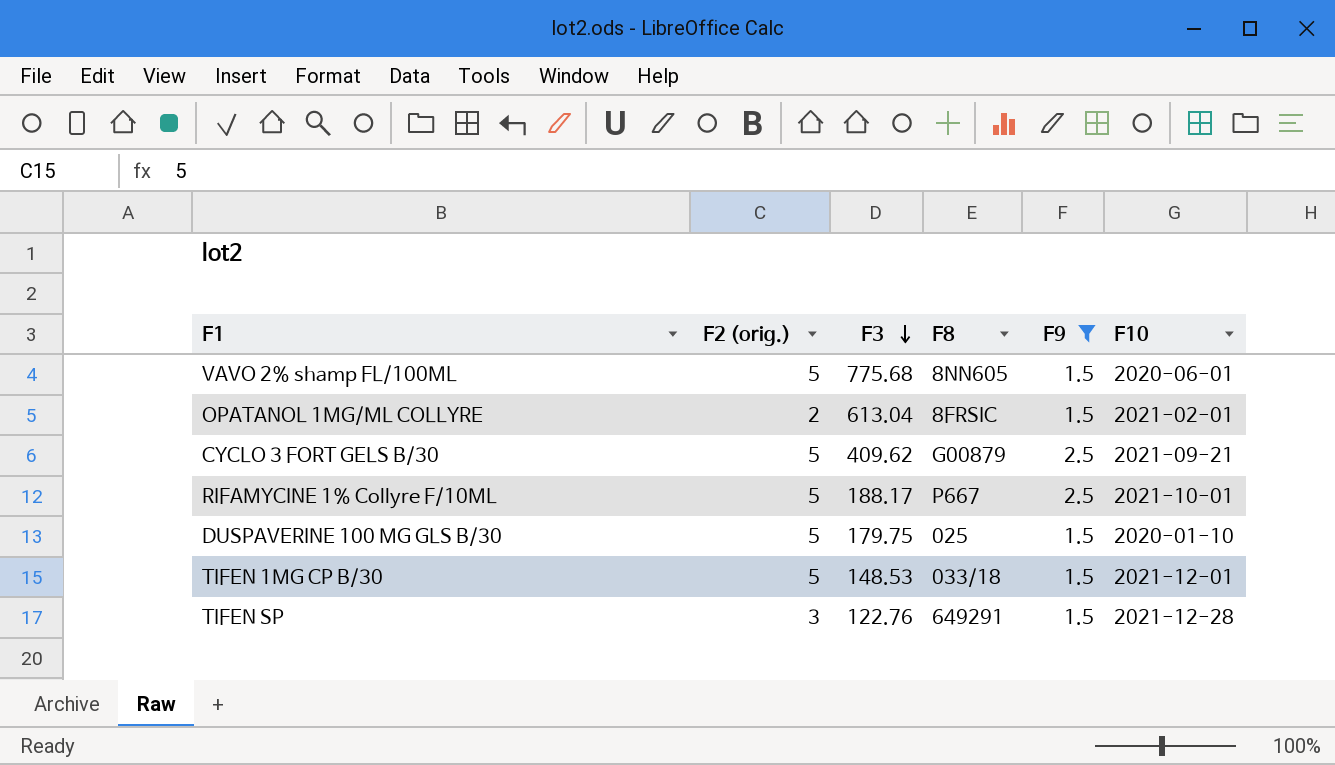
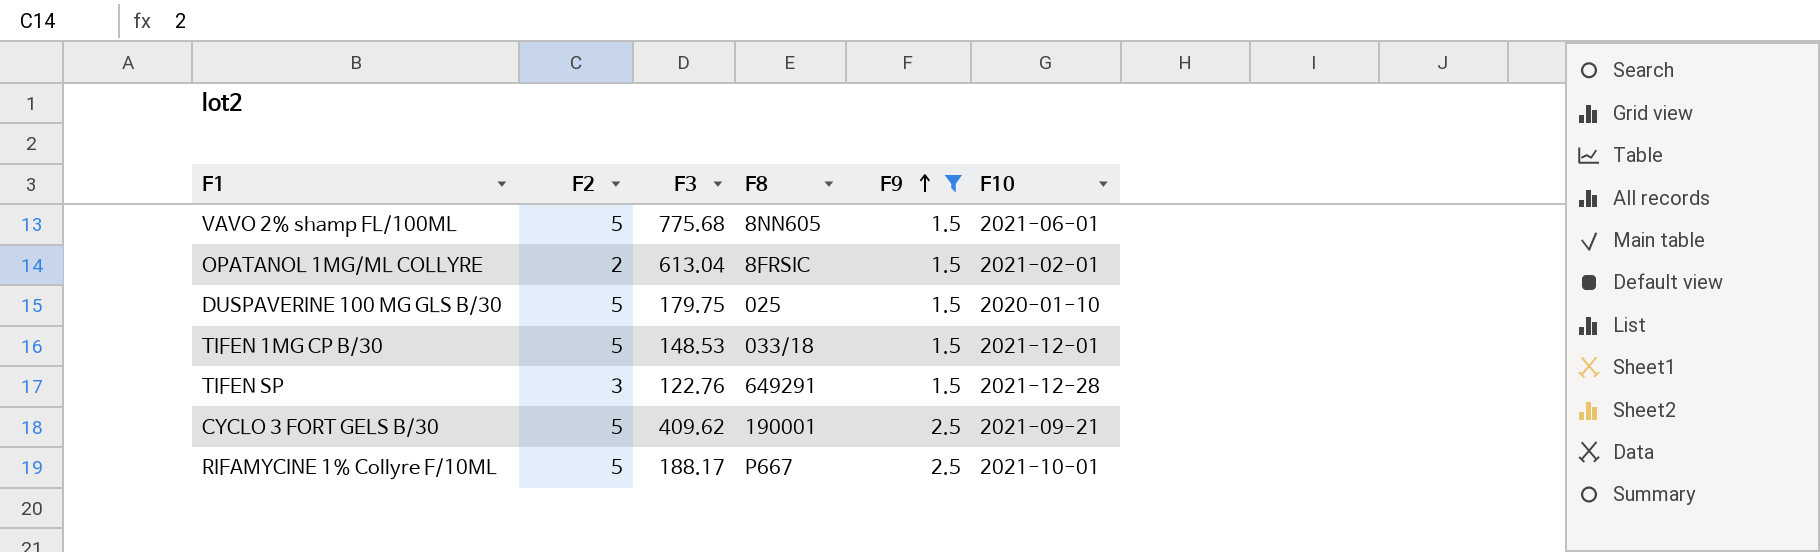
row order: F3 descending -> F9 ascending
column name: F2 (orig.) -> F2
VAVO 2% shamp FL/100ML | F10: 2020-06-01 -> 2021-06-01
CYCLO 3 FORT GELS B/30 | F8: G00879 -> 190001

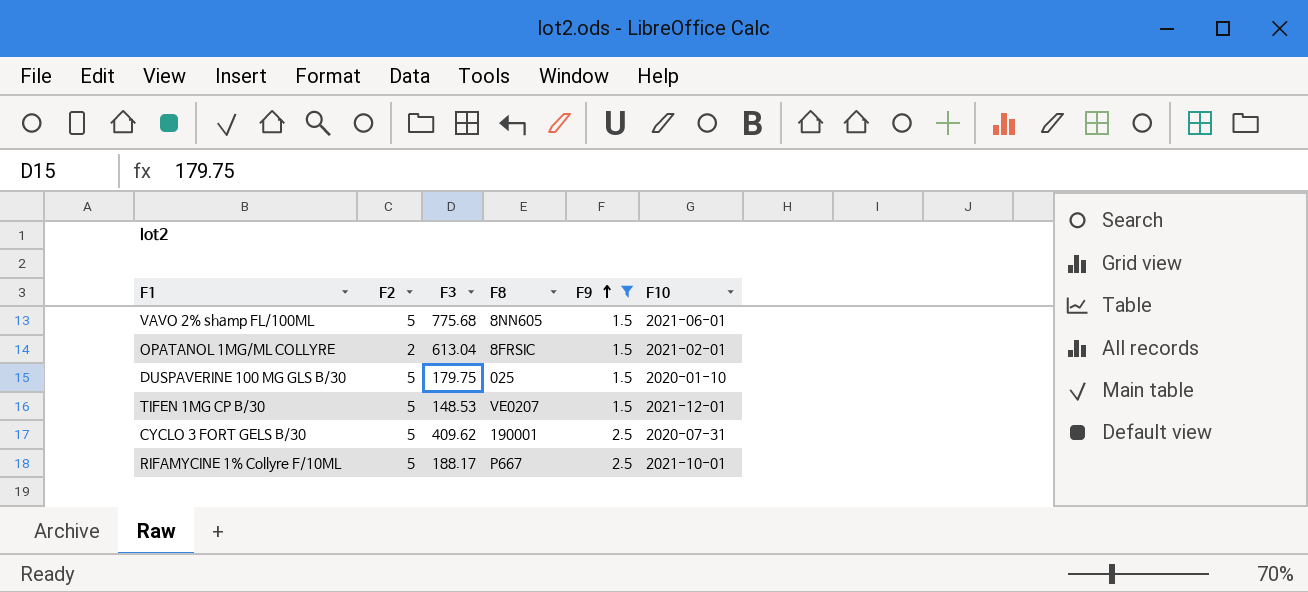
row TIFEN SP: 3 | 122.76 | 649291 | 1.5 | 2021-12-28 -> none
TIFEN 1MG CP B/30 | F8: 033/18 -> VE0207
CYCLO 3 FORT GELS B/30 | F10: 2021-09-21 -> 2020-07-31

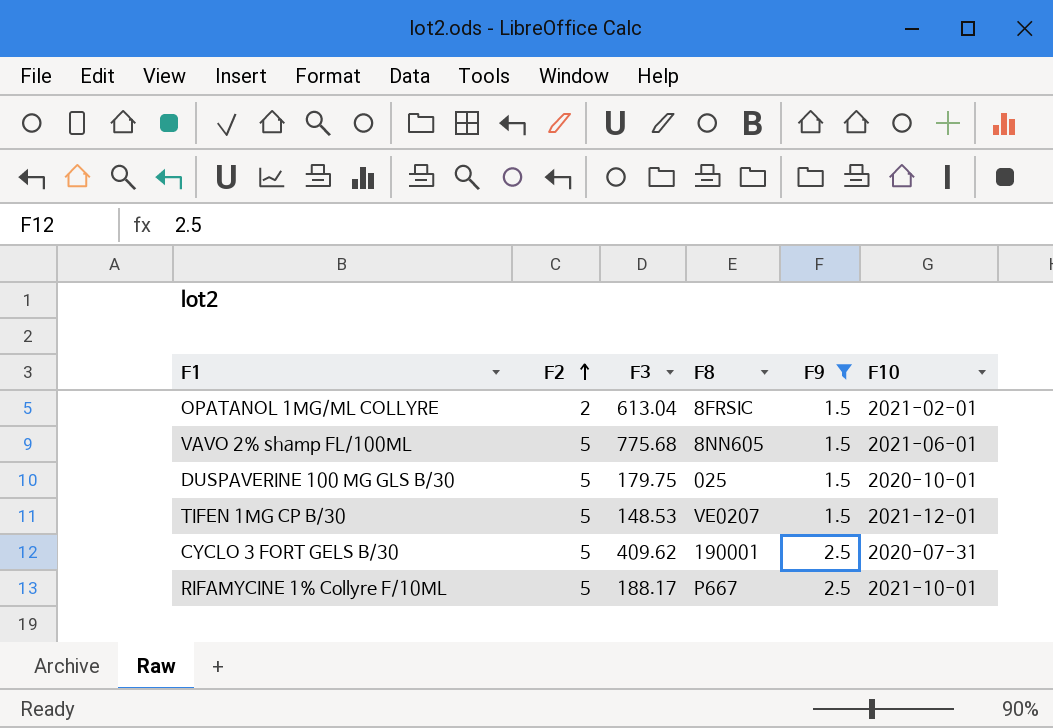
row order: F9 ascending -> F2 ascending
DUSPAVERINE 100 MG GLS B/30 | F10: 2020-01-10 -> 2020-10-01

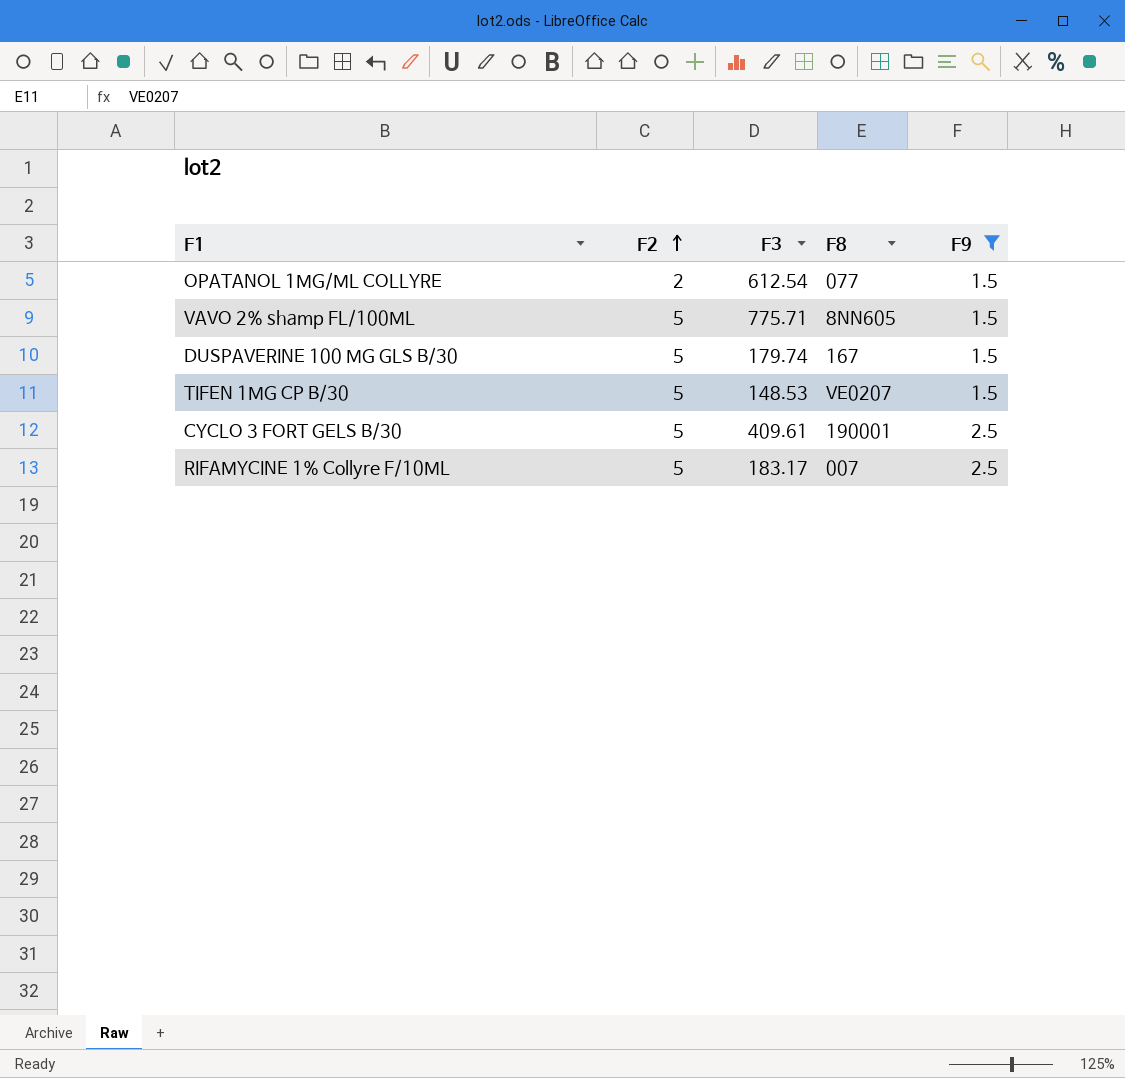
column F10 | position: 6 -> none
OPATANOL 1MG/ML COLLYRE | F3: 613.04 -> 612.54
OPATANOL 1MG/ML COLLYRE | F8: 8FRSIC -> 077
VAVO 2% shamp FL/100ML | F3: 775.68 -> 775.71
DUSPAVERINE 100 MG GLS B/30 | F3: 179.75 -> 179.74
DUSPAVERINE 100 MG GLS B/30 | F8: 025 -> 167
CYCLO 3 FORT GELS B/30 | F3: 409.62 -> 409.61
RIFAMYCINE 1% Collyre F/10ML | F3: 188.17 -> 183.17
RIFAMYCINE 1% Collyre F/10ML | F8: P667 -> 007

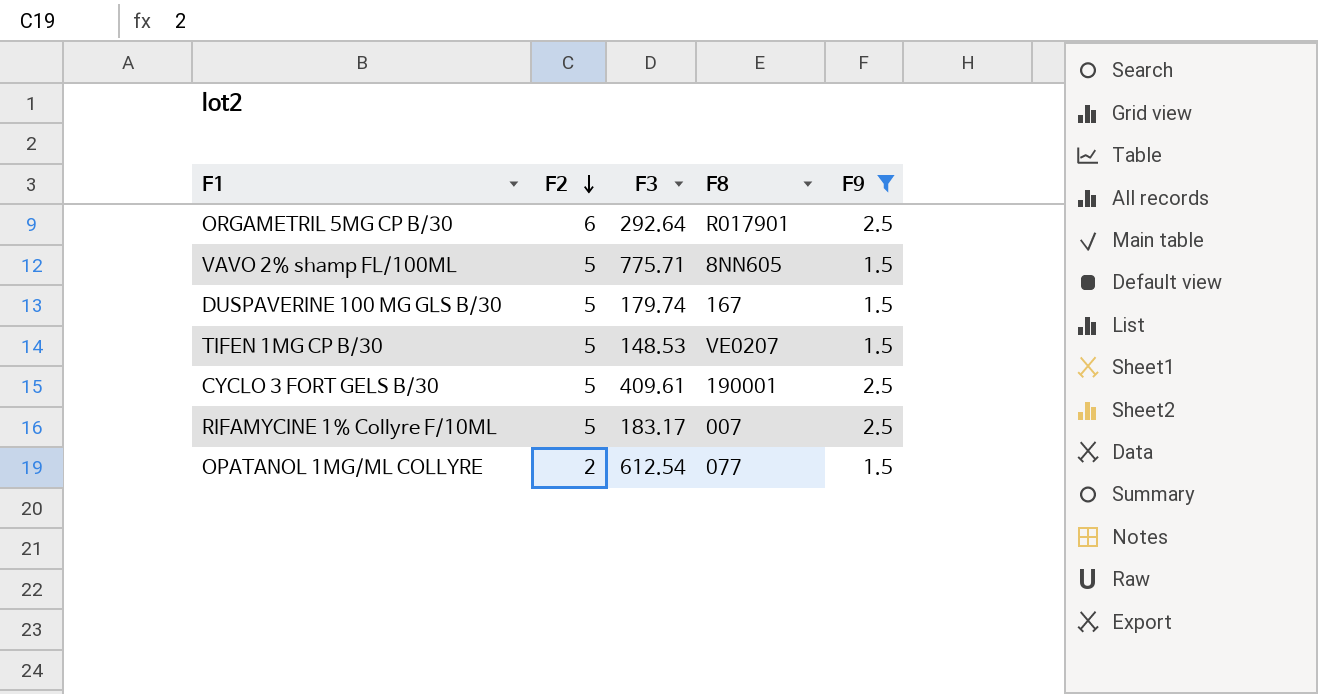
row order: F2 ascending -> F2 descending
row ORGAMETRIL 5MG CP B/30: none -> 6 | 292.64 | R017901 | 2.5

